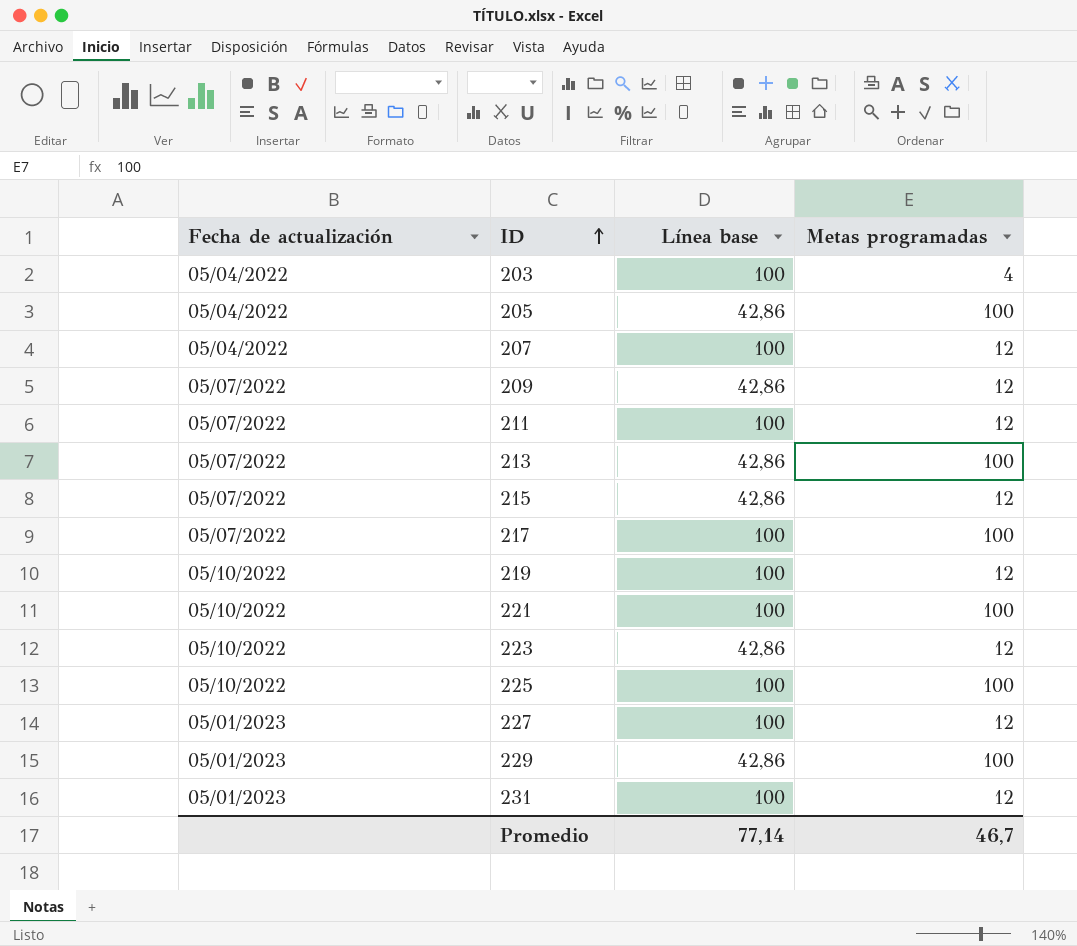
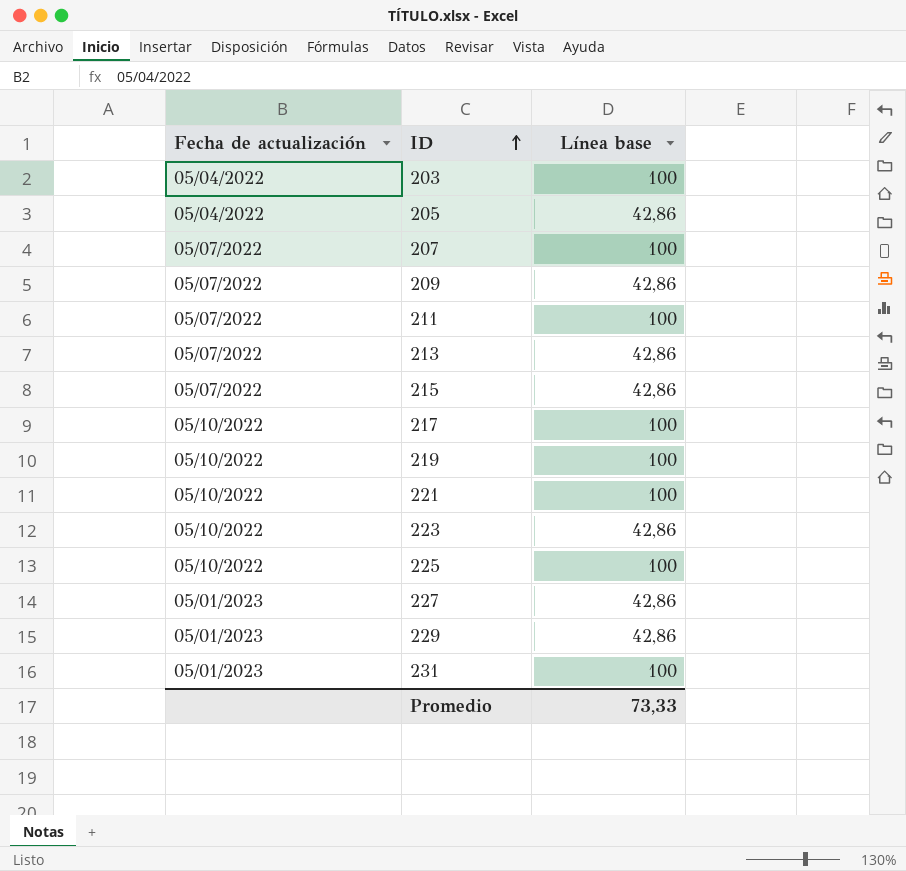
column Metas programadas | position: 4 -> none
207 | Fecha de actualización: 05/04/2022 -> 05/07/2022
217 | Fecha de actualización: 05/07/2022 -> 05/10/2022
227 | Línea base: 100 -> 42,86
Promedio | Línea base: 77,14 -> 73,33

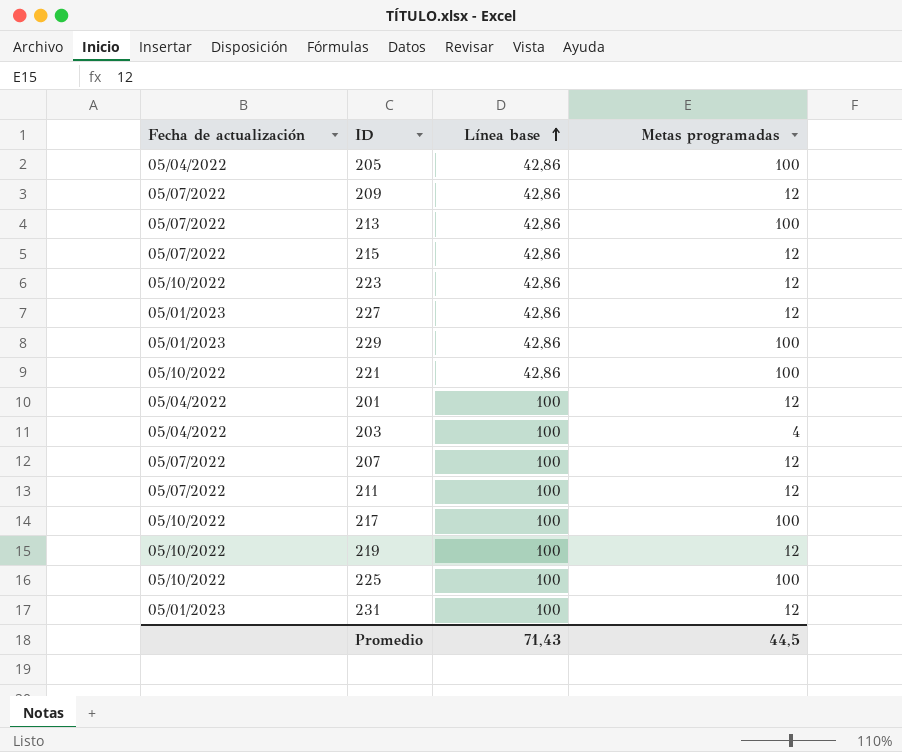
row order: ID ascending -> Línea base ascending
column Metas programadas | position: none -> 4
221 | Línea base: 100 -> 42,86
row 201: none -> 05/04/2022 | 100 | 12
Promedio | Línea base: 73,33 -> 71,43

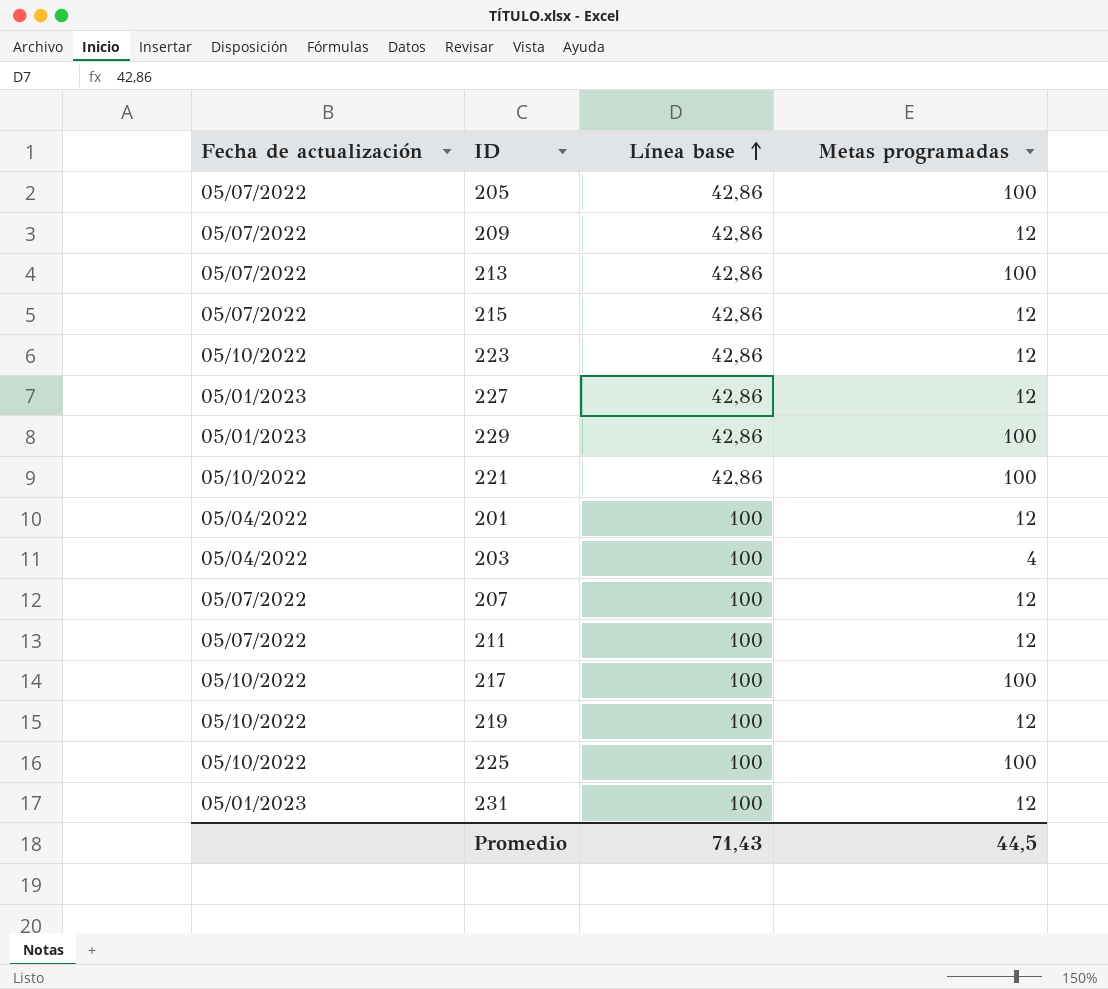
205 | Fecha de actualización: 05/04/2022 -> 05/07/2022

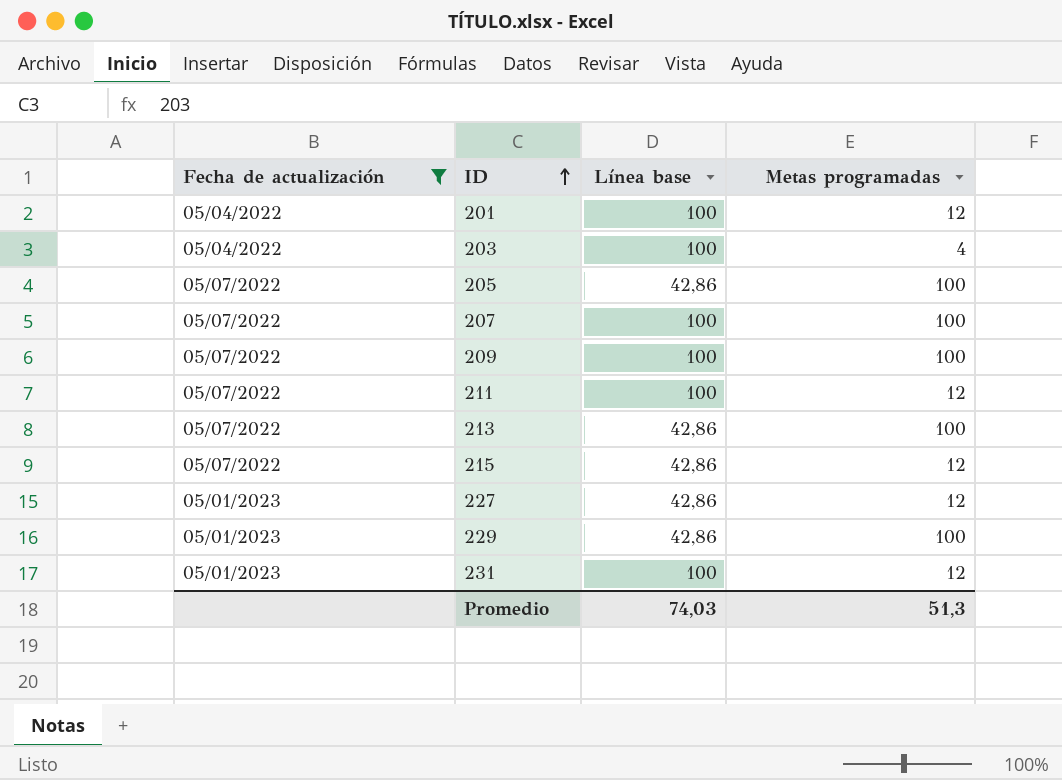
filter: none -> Fecha de actualización != 05/10/2022
row order: Línea base ascending -> ID ascending
207 | Metas programadas: 12 -> 100
209 | Línea base: 42,86 -> 100
209 | Metas programadas: 12 -> 100
Promedio | Línea base: 71,43 -> 74,03
Promedio | Metas programadas: 44,5 -> 51,3

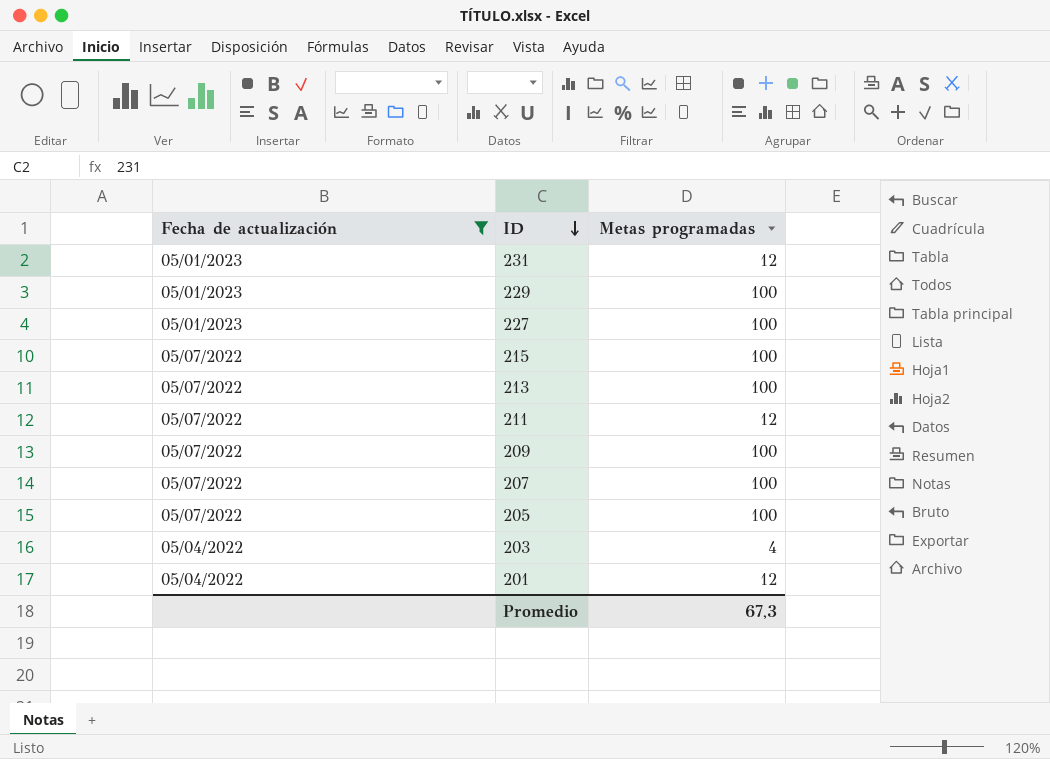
row order: ID ascending -> ID descending
column Línea base | position: 3 -> none
227 | Metas programadas: 12 -> 100
215 | Metas programadas: 12 -> 100
Promedio | Metas programadas: 51,3 -> 67,3

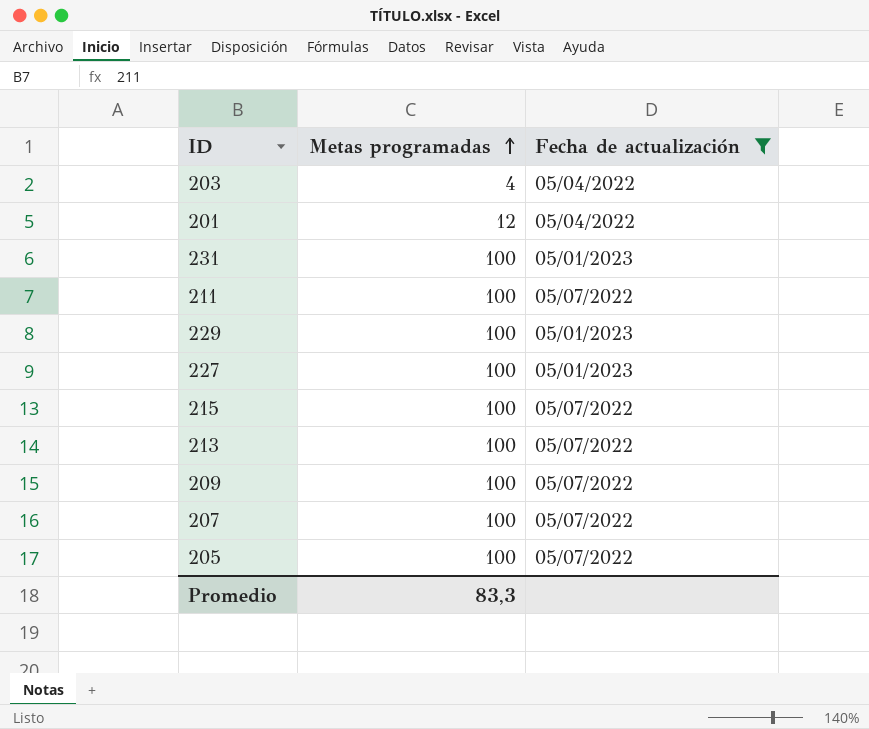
row order: ID descending -> Metas programadas ascending
column Fecha de actualización | position: 1 -> 3
231 | Metas programadas: 12 -> 100
211 | Metas programadas: 12 -> 100
Promedio | Metas programadas: 67,3 -> 83,3

